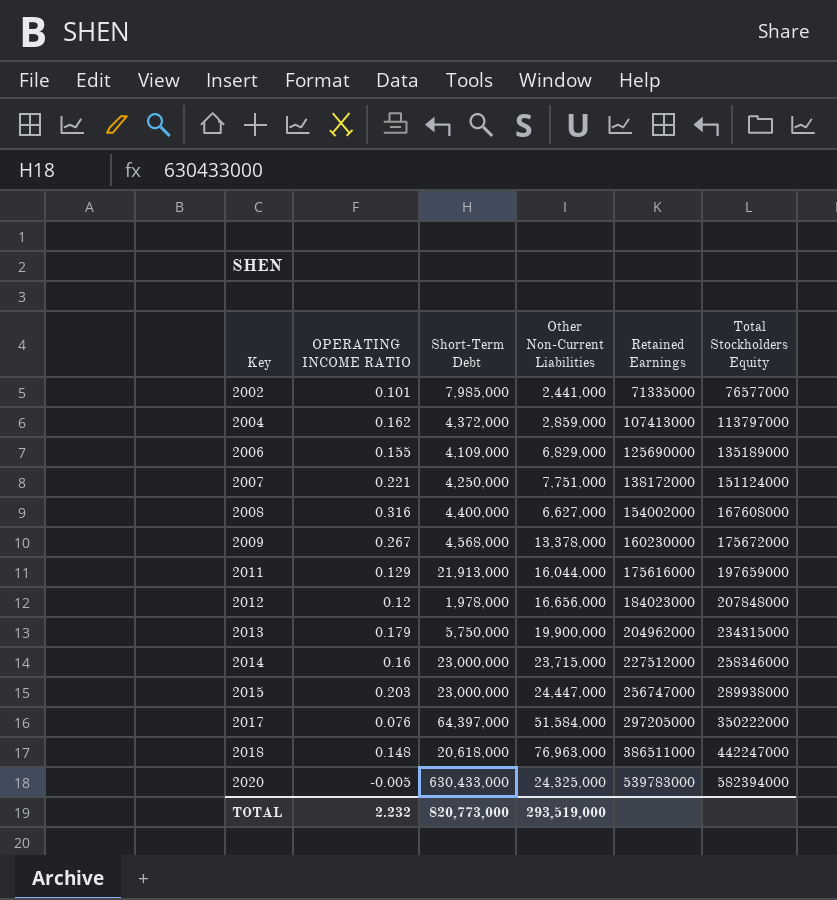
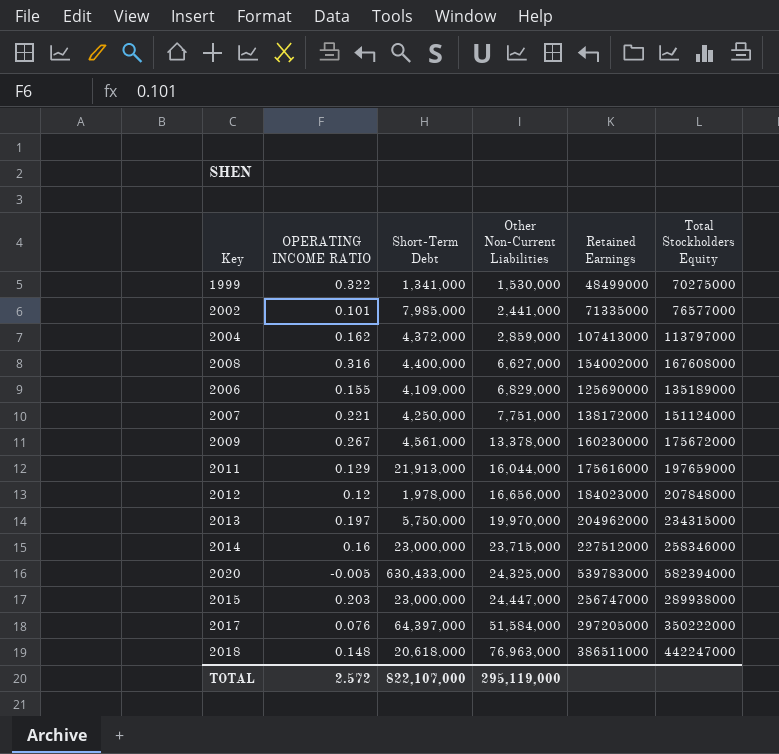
row order: Key ascending -> Other Non-Current Liabilities ascending
row 1999: none -> 0.322 | 1,341,000 | 1,530,000 | 48499000 | 70275000
2009 | Short-Term Debt: 4,568,000 -> 4,561,000
2013 | OPERATING INCOME RATIO: 0.179 -> 0.197
2013 | Other Non-Current Liabilities: 19,900,000 -> 19,970,000
TOTAL | OPERATING INCOME RATIO: 2.232 -> 2.572
TOTAL | Short-Term Debt: 820,773,000 -> 822,107,000
TOTAL | Other Non-Current Liabilities: 293,519,000 -> 295,119,000

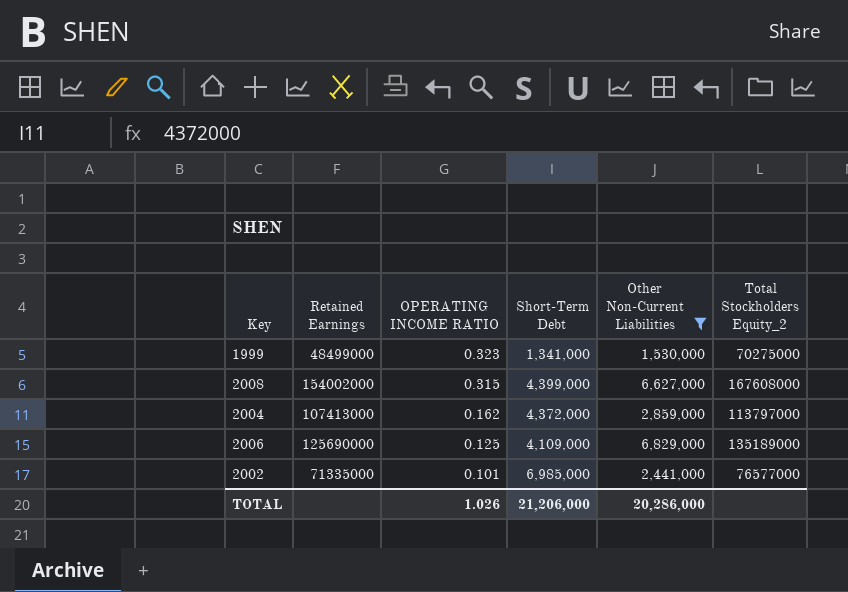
filter: none -> Other Non-Current Liabilities <= 6,829,000
row order: Other Non-Current Liabilities ascending -> OPERATING INCOME RATIO descending
column Retained Earnings | position: 5 -> 2
column name: Total Stockholders Equity -> Total Stockholders Equity_2
1999 | OPERATING INCOME RATIO: 0.322 -> 0.323
2008 | OPERATING INCOME RATIO: 0.316 -> 0.315
2008 | Short-Term Debt: 4,400,000 -> 4,399,000
2006 | OPERATING INCOME RATIO: 0.155 -> 0.125
2002 | Short-Term Debt: 7,985,000 -> 6,985,000
TOTAL | OPERATING INCOME RATIO: 2.572 -> 1.026
TOTAL | Short-Term Debt: 822,107,000 -> 21,206,000
TOTAL | Other Non-Current Liabilities: 295,119,000 -> 20,286,000

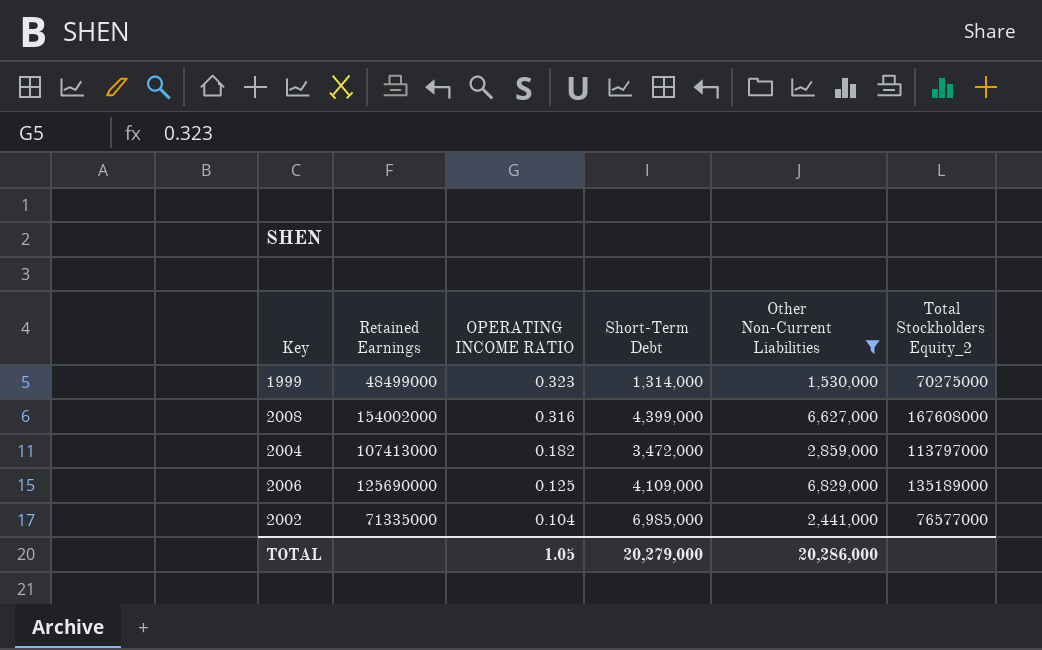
1999 | Short-Term Debt: 1,341,000 -> 1,314,000
2008 | OPERATING INCOME RATIO: 0.315 -> 0.316
2004 | OPERATING INCOME RATIO: 0.162 -> 0.182
2004 | Short-Term Debt: 4,372,000 -> 3,472,000
2002 | OPERATING INCOME RATIO: 0.101 -> 0.104
TOTAL | OPERATING INCOME RATIO: 1.026 -> 1.05
TOTAL | Short-Term Debt: 21,206,000 -> 20,279,000

